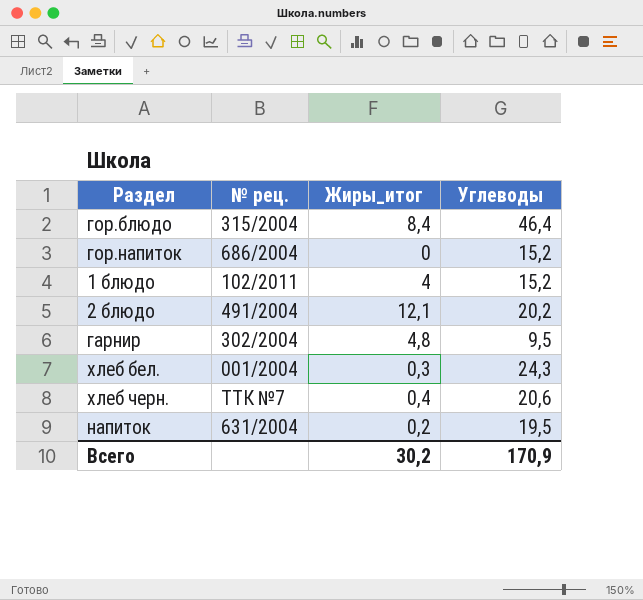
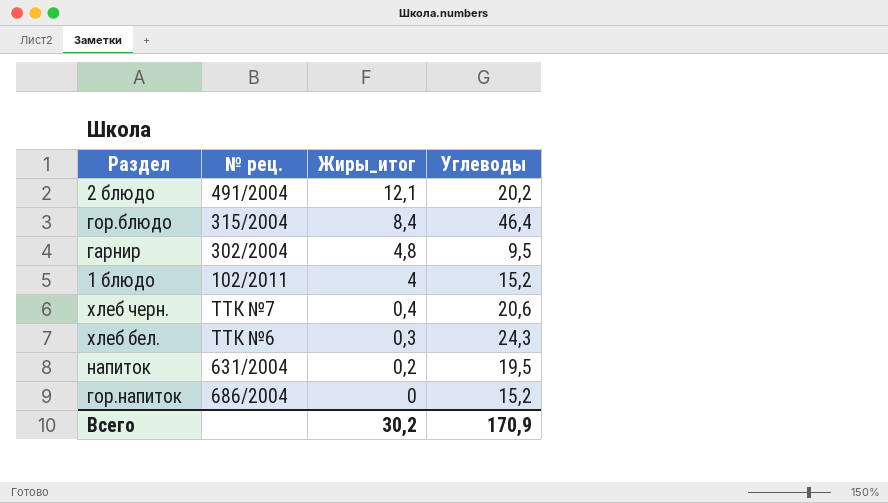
row order: none -> Жиры_итог descending
хлеб бел. | № рец.: 001/2004 -> ТТК №6

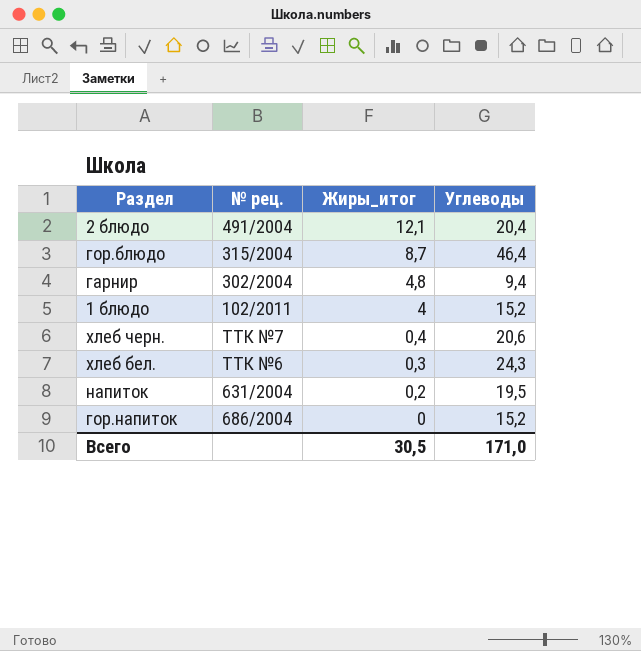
2 блюдо | Углеводы: 20,2 -> 20,4
гор.блюдо | Жиры_итог: 8,4 -> 8,7
гарнир | Углеводы: 9,5 -> 9,4
Всего | Жиры_итог: 30,2 -> 30,5
Всего | Углеводы: 170,9 -> 171,0

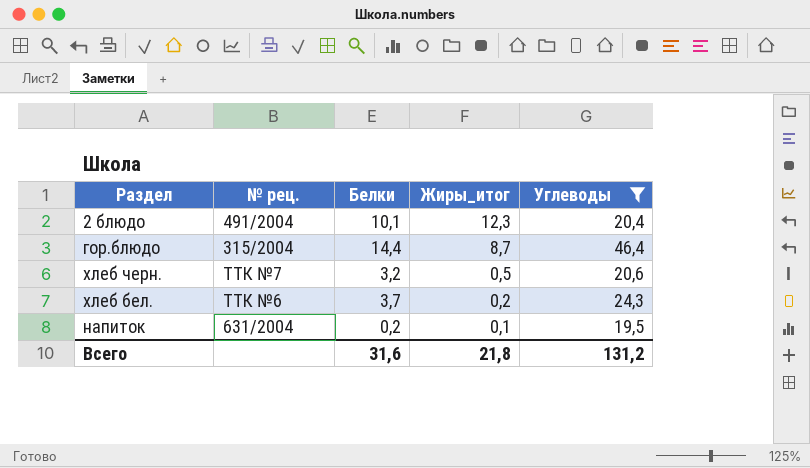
filter: none -> Углеводы >= 19,5
column Белки | position: none -> 3
2 блюдо | Жиры_итог: 12,1 -> 12,3
хлеб черн. | Жиры_итог: 0,4 -> 0,5
хлеб бел. | Жиры_итог: 0,3 -> 0,2
напиток | Жиры_итог: 0,2 -> 0,1
Всего | Жиры_итог: 30,5 -> 21,8
Всего | Углеводы: 171,0 -> 131,2

